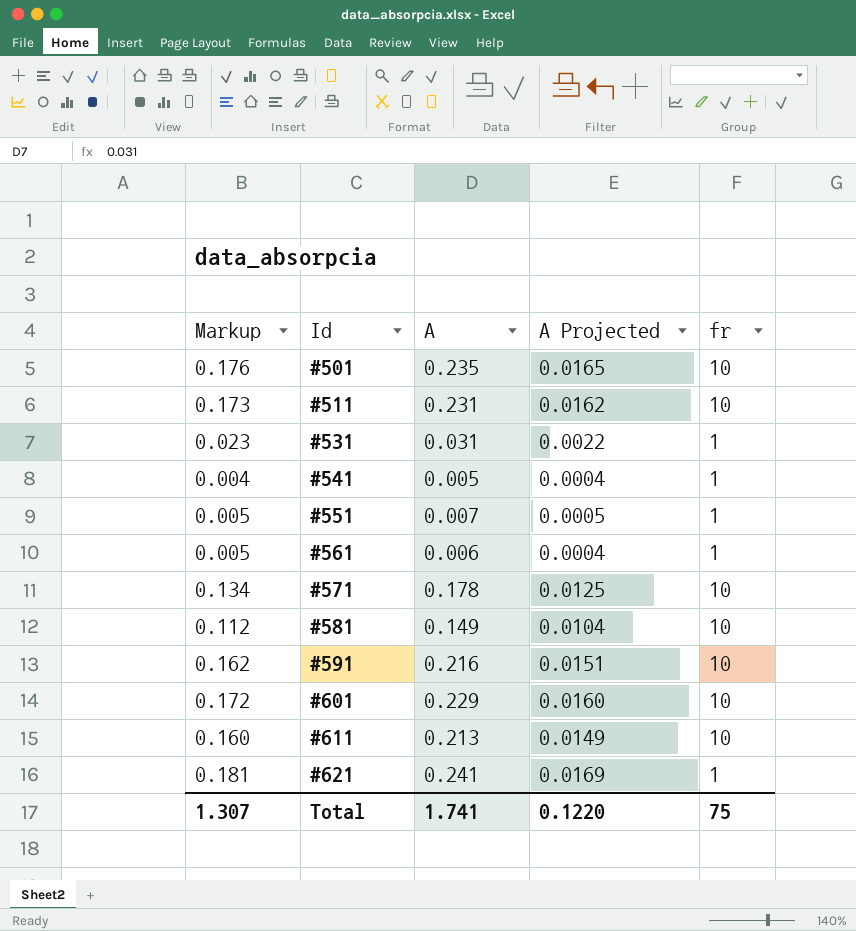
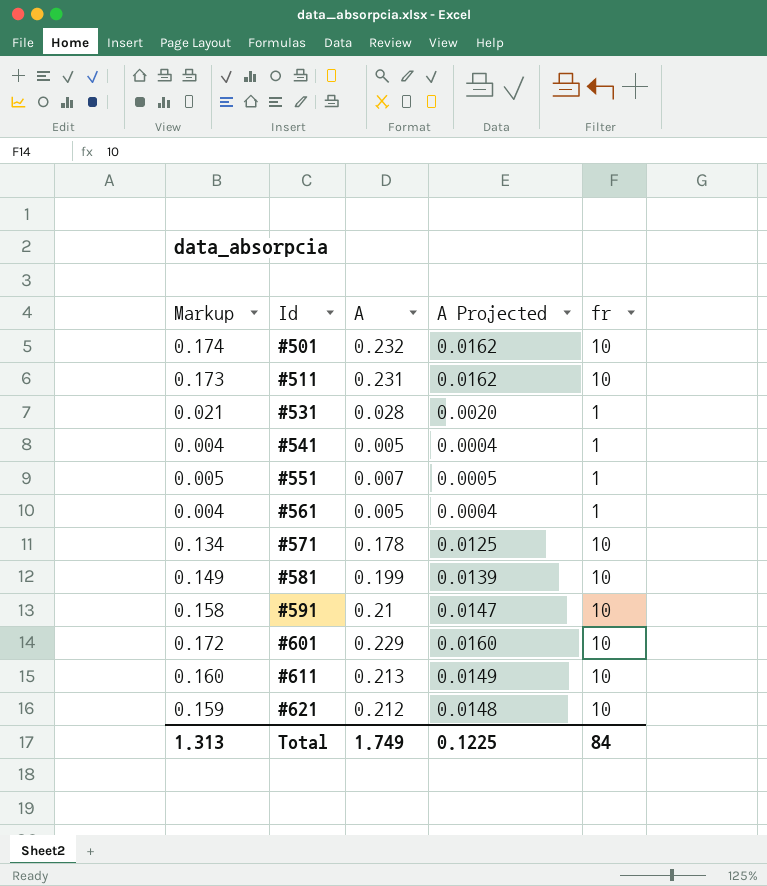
#501 | Markup: 0.176 -> 0.174
#501 | A: 0.235 -> 0.232
#501 | A Projected: 0.0165 -> 0.0162
#531 | Markup: 0.023 -> 0.021
#531 | A: 0.031 -> 0.028
#531 | A Projected: 0.0022 -> 0.0020
#561 | Markup: 0.005 -> 0.004
#561 | A: 0.006 -> 0.005
#581 | Markup: 0.112 -> 0.149
#581 | A: 0.149 -> 0.199
#581 | A Projected: 0.0104 -> 0.0139
#591 | Markup: 0.162 -> 0.158
#591 | A: 0.216 -> 0.21
#591 | A Projected: 0.0151 -> 0.0147
#621 | Markup: 0.181 -> 0.159
#621 | A: 0.241 -> 0.212
#621 | A Projected: 0.0169 -> 0.0148
#621 | fr: 1 -> 10
Total | Markup: 1.307 -> 1.313
Total | A: 1.741 -> 1.749
Total | A Projected: 0.1220 -> 0.1225
Total | fr: 75 -> 84

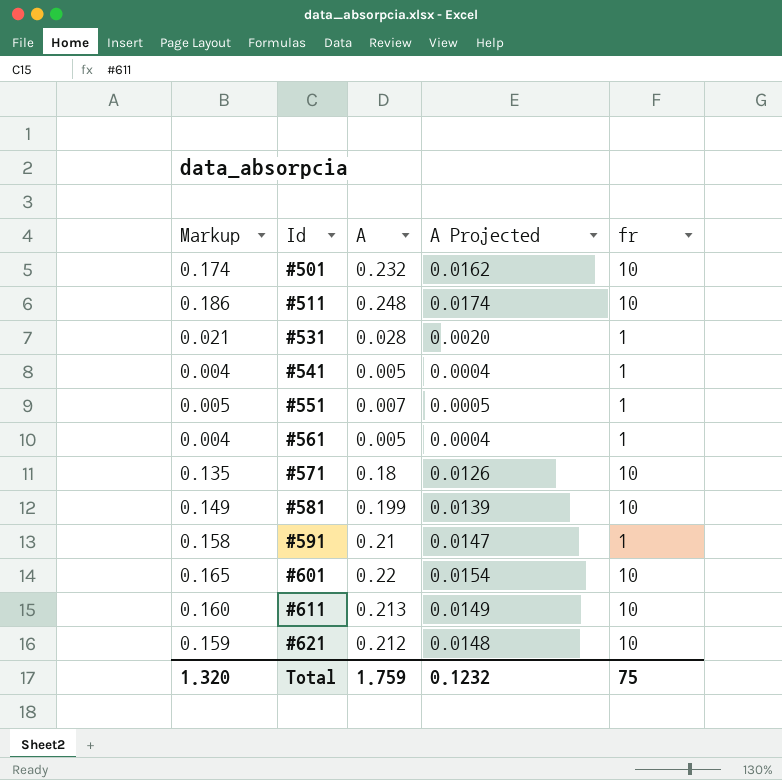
#511 | Markup: 0.173 -> 0.186
#511 | A: 0.231 -> 0.248
#511 | A Projected: 0.0162 -> 0.0174
#571 | Markup: 0.134 -> 0.135
#571 | A: 0.178 -> 0.18
#571 | A Projected: 0.0125 -> 0.0126
#591 | fr: 10 -> 1
#601 | Markup: 0.172 -> 0.165
#601 | A: 0.229 -> 0.22
#601 | A Projected: 0.0160 -> 0.0154
Total | Markup: 1.313 -> 1.320
Total | A: 1.749 -> 1.759
Total | A Projected: 0.1225 -> 0.1232
Total | fr: 84 -> 75

